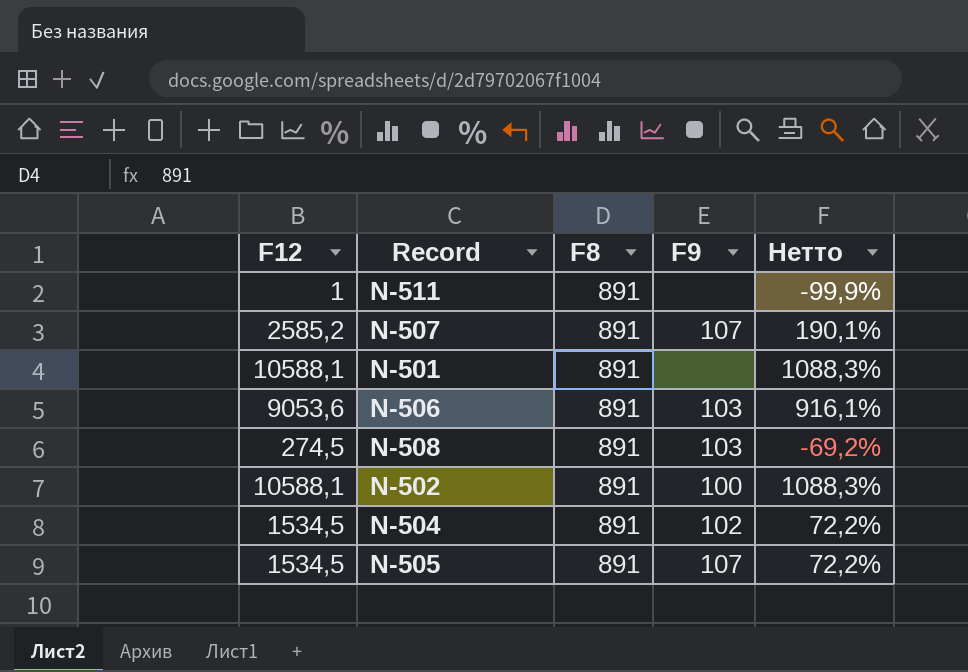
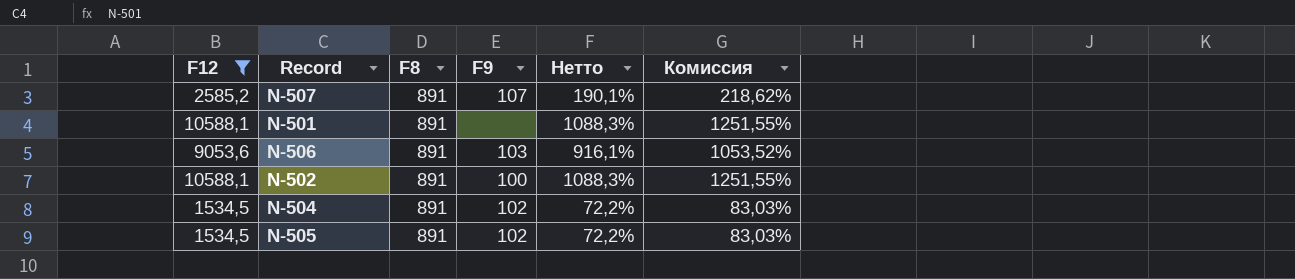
filter: none -> F12 >= 1534,5
column Комиссия | formula: none -> [Нетто] * 1,15
N-505 | F9: 107 -> 102

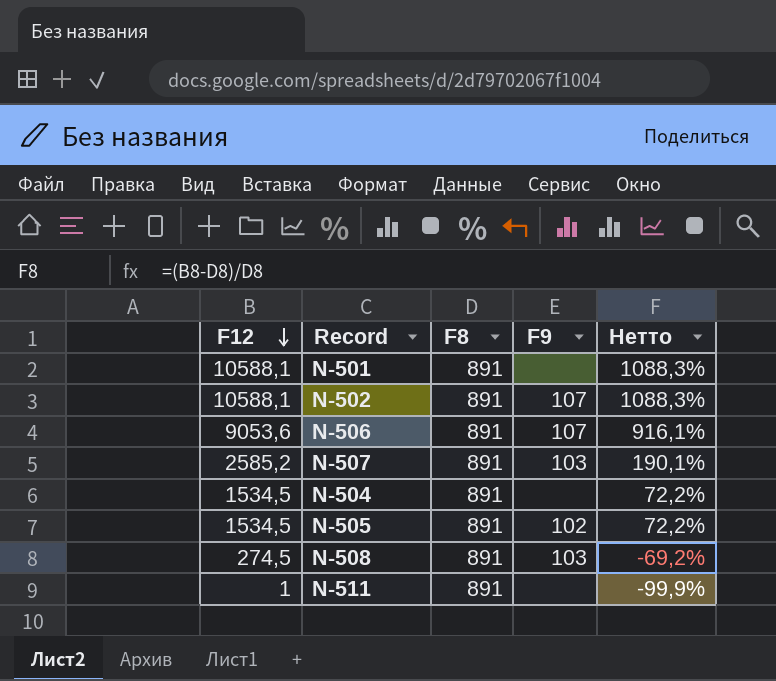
filter: F12 >= 1534,5 -> none
row order: none -> F12 descending
column Комиссия | formula: [Нетто] * 1,15 -> none
N-502 | F9: 100 -> 107
N-506 | F9: 103 -> 107
N-507 | F9: 107 -> 103
N-504 | F9: 102 -> none

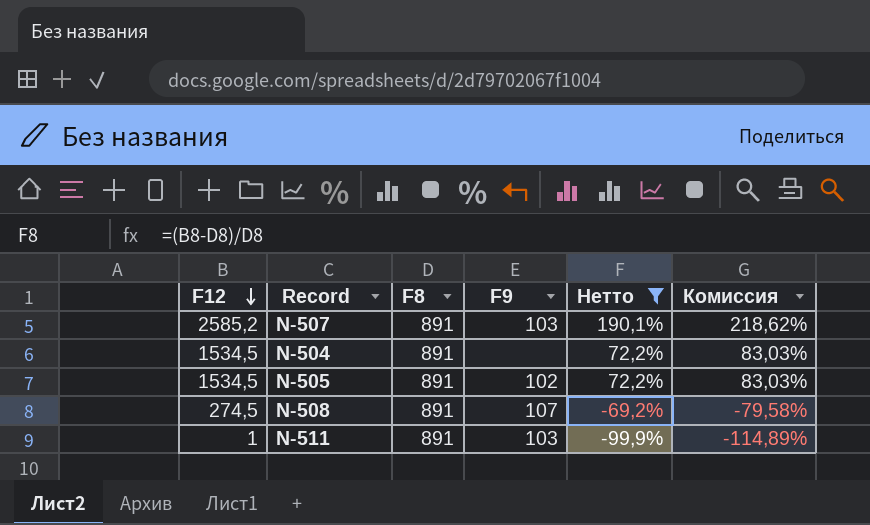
filter: none -> Нетто <= 190,1%
column Комиссия | formula: none -> [Нетто] * 1,15
N-508 | F9: 103 -> 107
N-511 | F9: none -> 103

